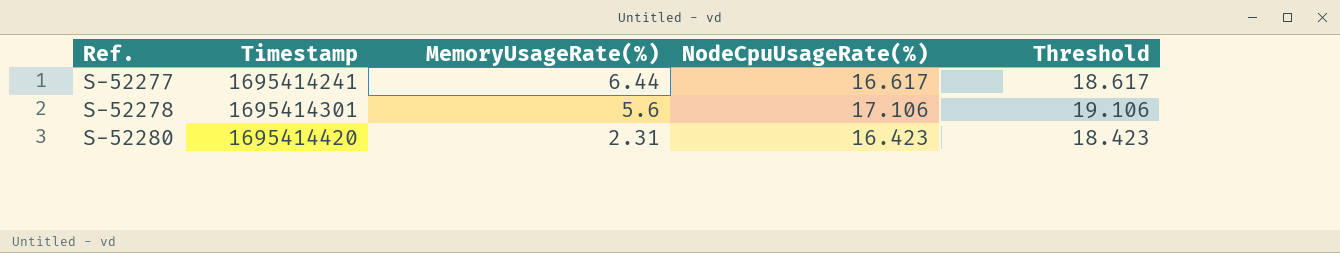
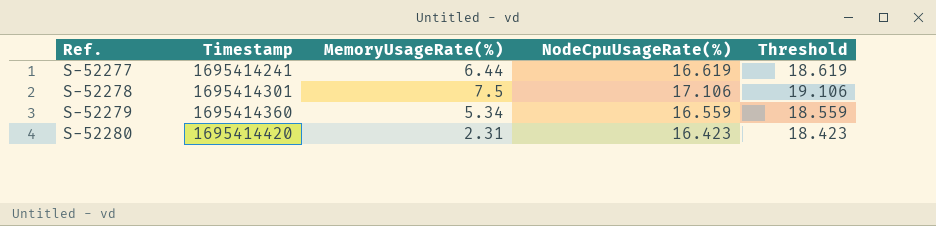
S-52277 | NodeCpuUsageRate(%): 16.617 -> 16.619
S-52277 | Threshold: 18.617 -> 18.619
S-52278 | MemoryUsageRate(%): 5.6 -> 7.5
row S-52279: none -> 1695414360 | 5.34 | 16.559 | 18.559

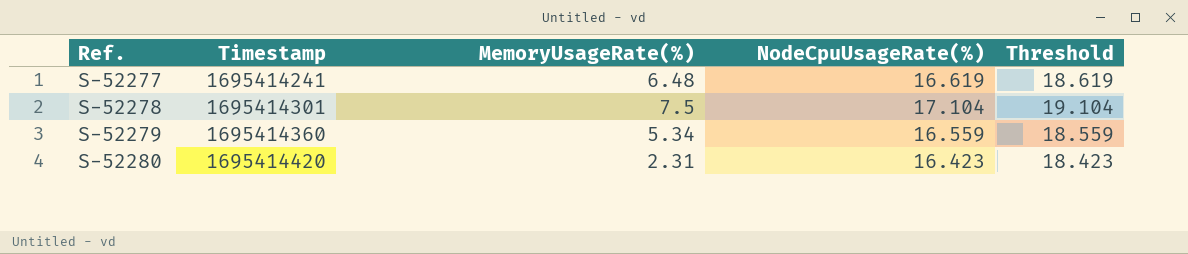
S-52277 | MemoryUsageRate(%): 6.44 -> 6.48
S-52278 | NodeCpuUsageRate(%): 17.106 -> 17.104
S-52278 | Threshold: 19.106 -> 19.104

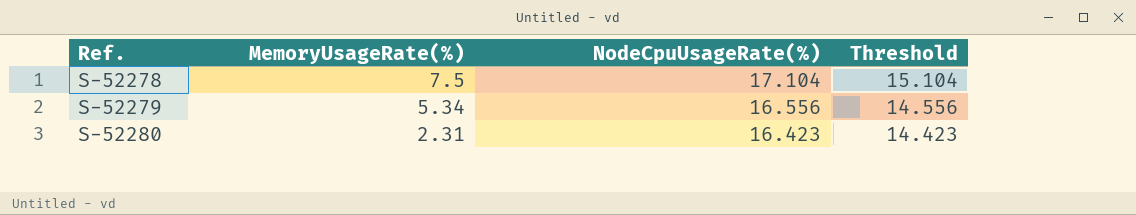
column Timestamp | position: 2 -> none
column Threshold | formula: [NodeCpuUsageRate(%)] + 2 -> [NodeCpuUsageRate(%)] - 2
row S-52277: 1695414241 | 6.48 | 16.619 | 18.619 -> none
S-52279 | NodeCpuUsageRate(%): 16.559 -> 16.556

